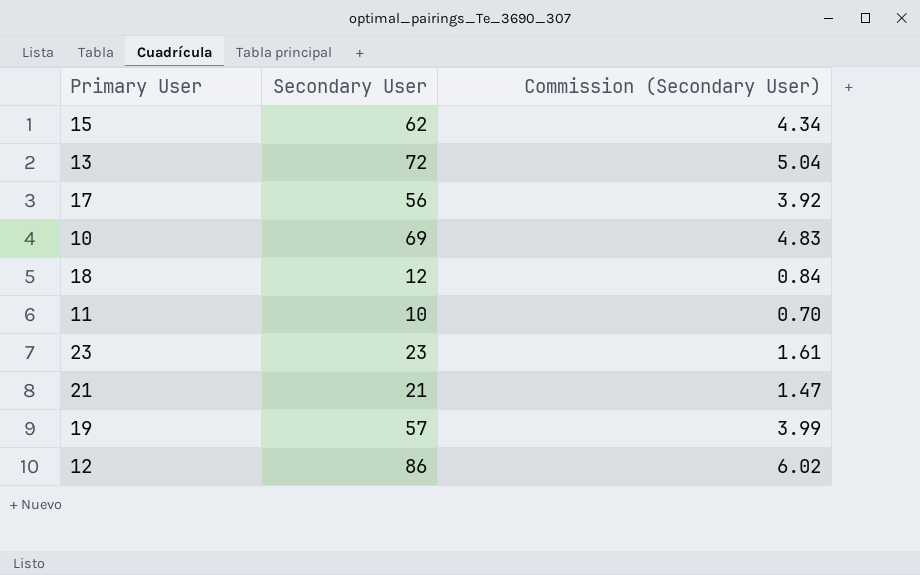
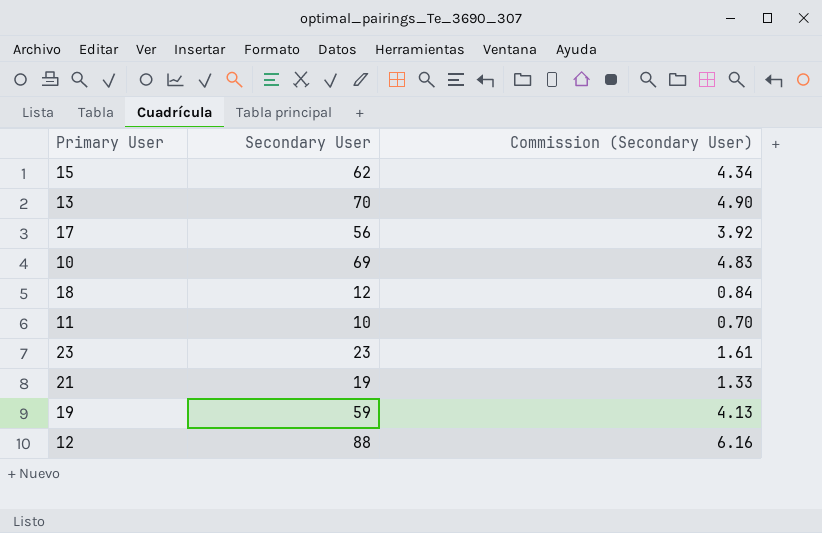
13 | Secondary User: 72 -> 70
13 | Commission (Secondary User): 5.04 -> 4.90
21 | Secondary User: 21 -> 19
21 | Commission (Secondary User): 1.47 -> 1.33
19 | Secondary User: 57 -> 59
19 | Commission (Secondary User): 3.99 -> 4.13
12 | Secondary User: 86 -> 88
12 | Commission (Secondary User): 6.02 -> 6.16

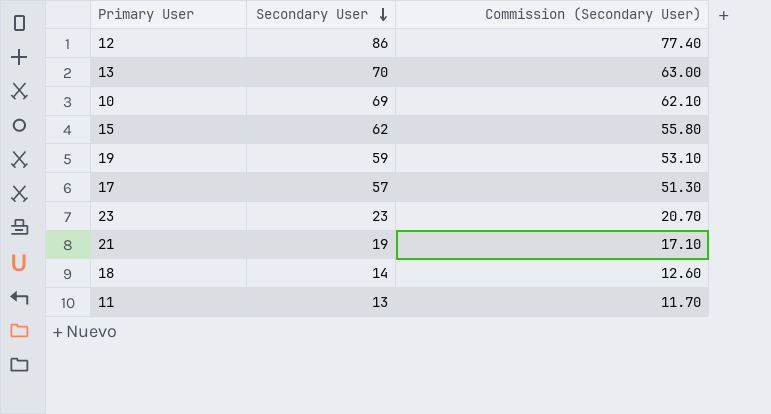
row order: none -> Secondary User descending
column Commission (Secondary User) | formula: [Secondary User] * 0.07 -> [Secondary User] * 0.9
12 | Secondary User: 88 -> 86
17 | Secondary User: 56 -> 57
18 | Secondary User: 12 -> 14
11 | Secondary User: 10 -> 13

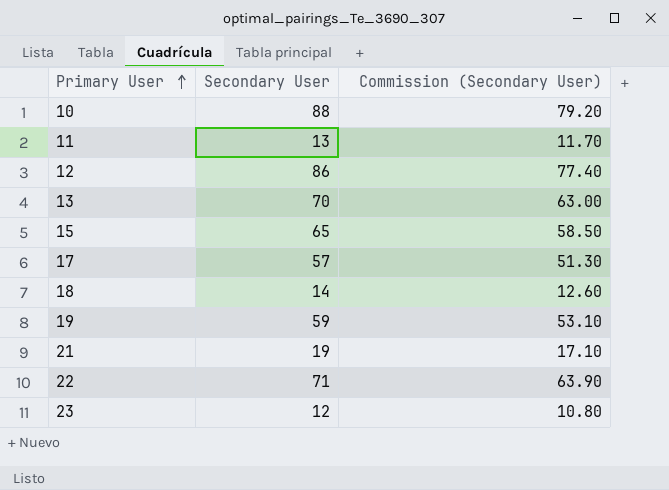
row order: Secondary User descending -> Primary User ascending
10 | Secondary User: 69 -> 88
10 | Commission (Secondary User): 62.10 -> 79.20
15 | Secondary User: 62 -> 65
15 | Commission (Secondary User): 55.80 -> 58.50
row 22: none -> 71 | 63.90
23 | Secondary User: 23 -> 12
23 | Commission (Secondary User): 20.70 -> 10.80

